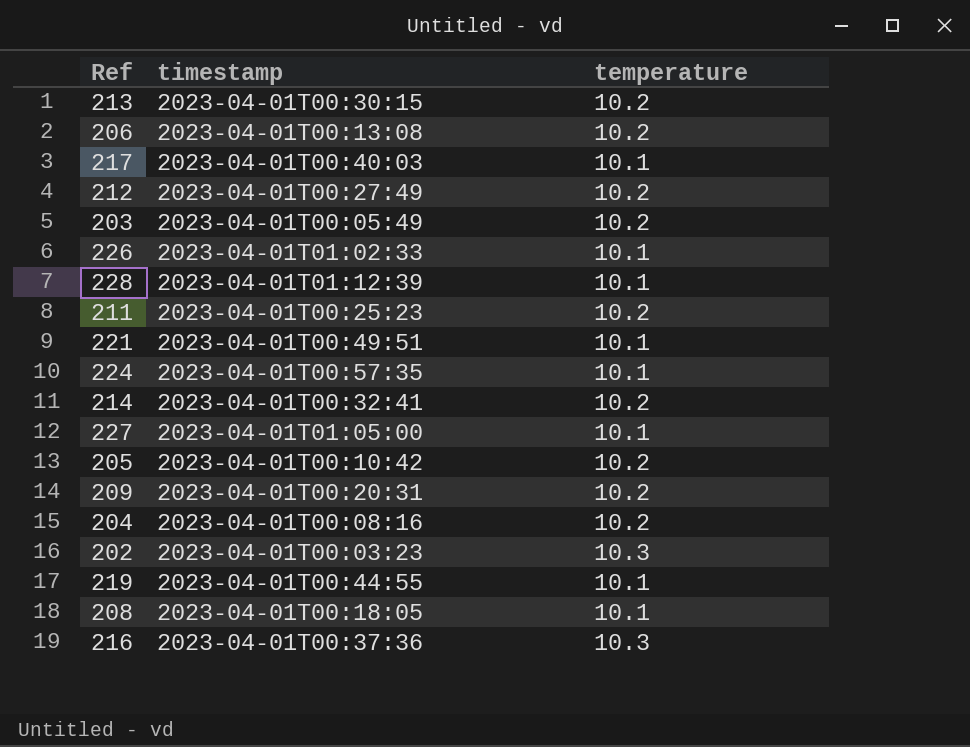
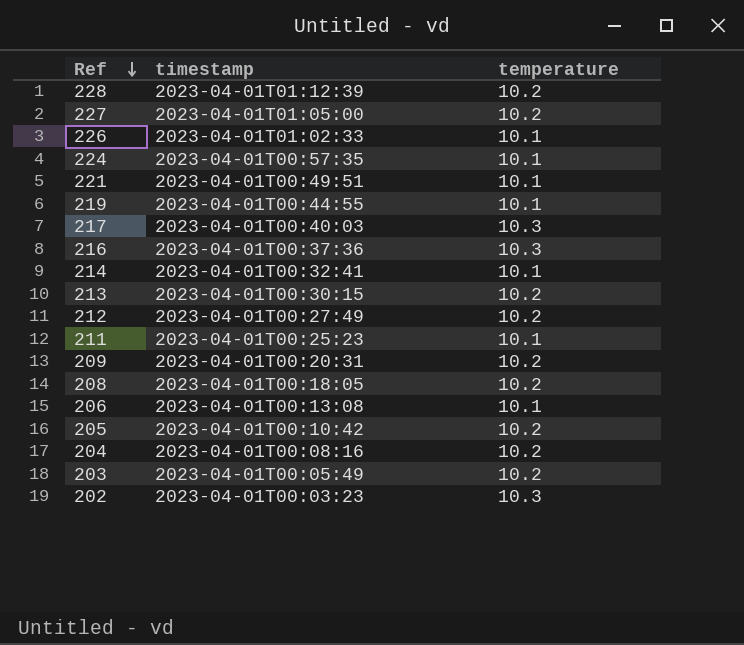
row order: none -> Ref descending
228 | temperature: 10.1 -> 10.2
227 | temperature: 10.1 -> 10.2
217 | temperature: 10.1 -> 10.3
214 | temperature: 10.2 -> 10.1
211 | temperature: 10.2 -> 10.1
208 | temperature: 10.1 -> 10.2
206 | temperature: 10.2 -> 10.1

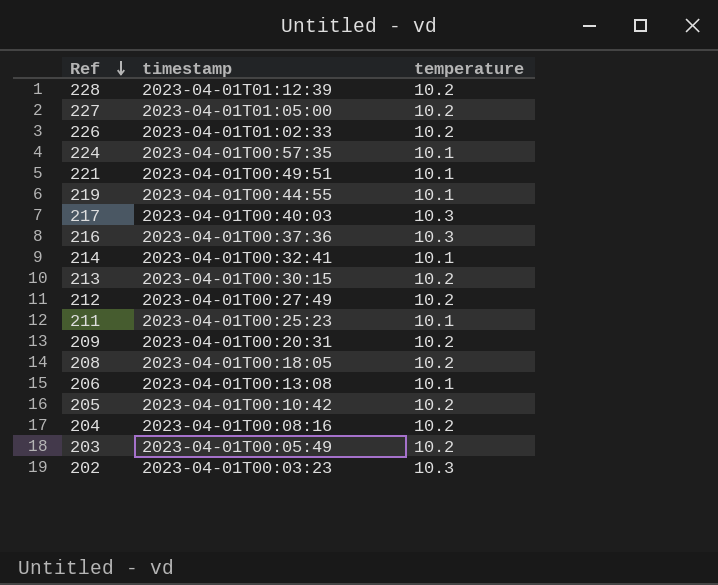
226 | temperature: 10.1 -> 10.2

